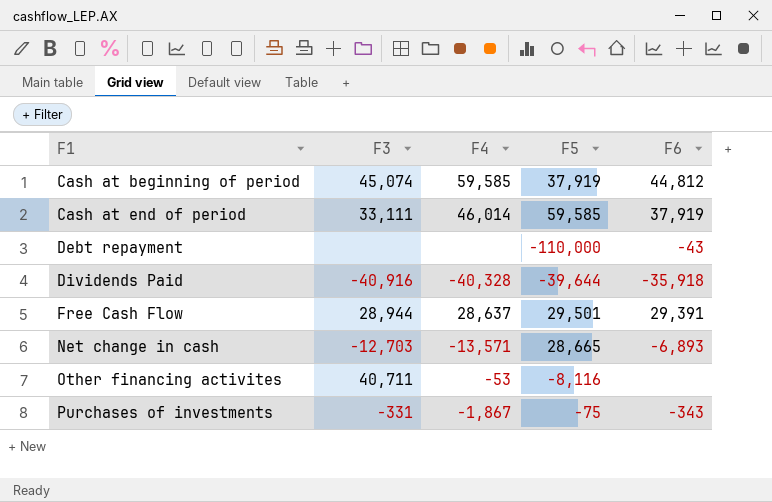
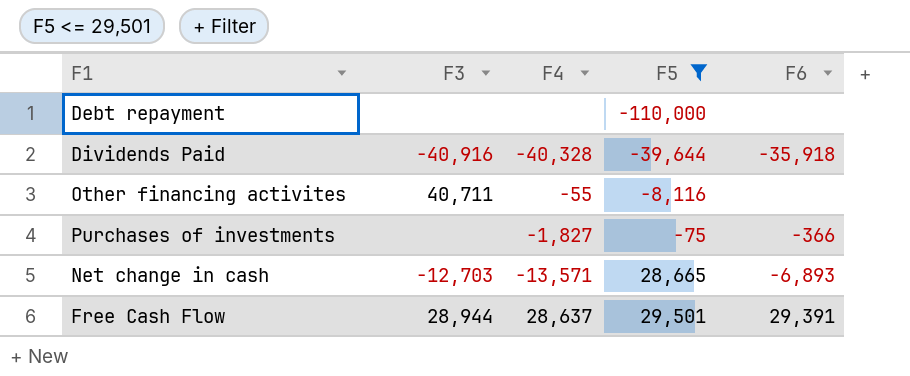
filter: none -> F5 <= 29,501
row order: F1 ascending -> F5 ascending
Debt repayment | F6: -43 -> none
Other financing activites | F4: -53 -> -55
Purchases of investments | F3: -331 -> none
Purchases of investments | F4: -1,867 -> -1,827
Purchases of investments | F6: -343 -> -366

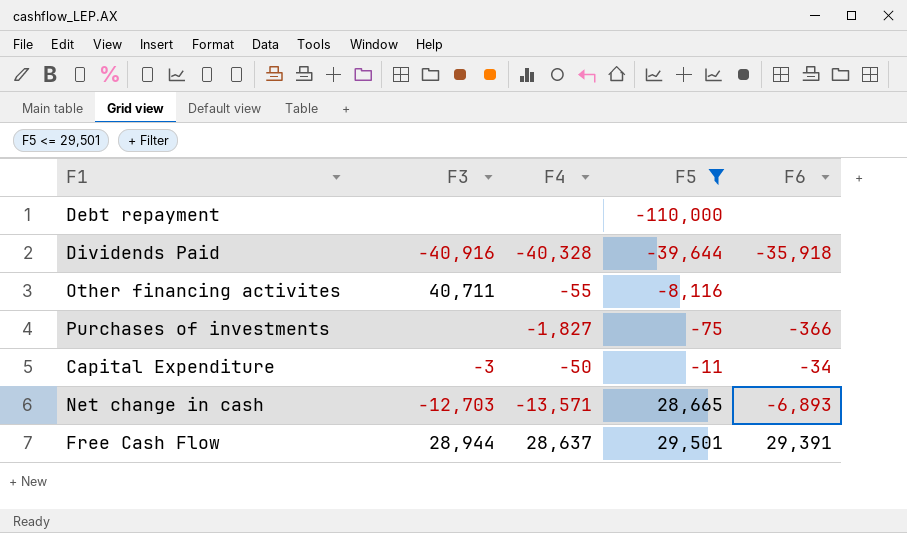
row Capital Expenditure: none -> -3 | -50 | -11 | -34

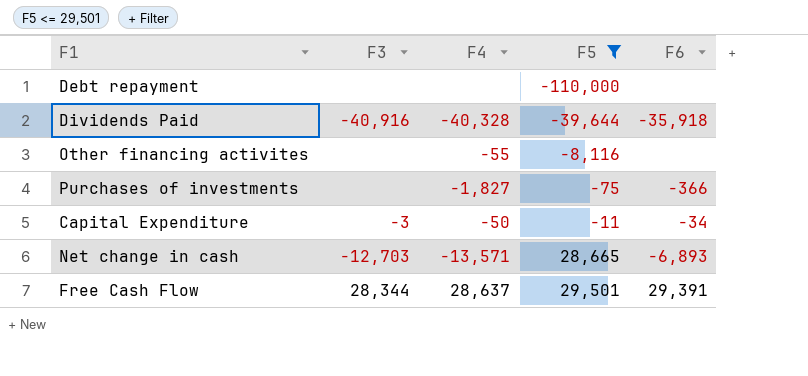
Other financing activites | F3: 40,711 -> none
Free Cash Flow | F3: 28,944 -> 28,344

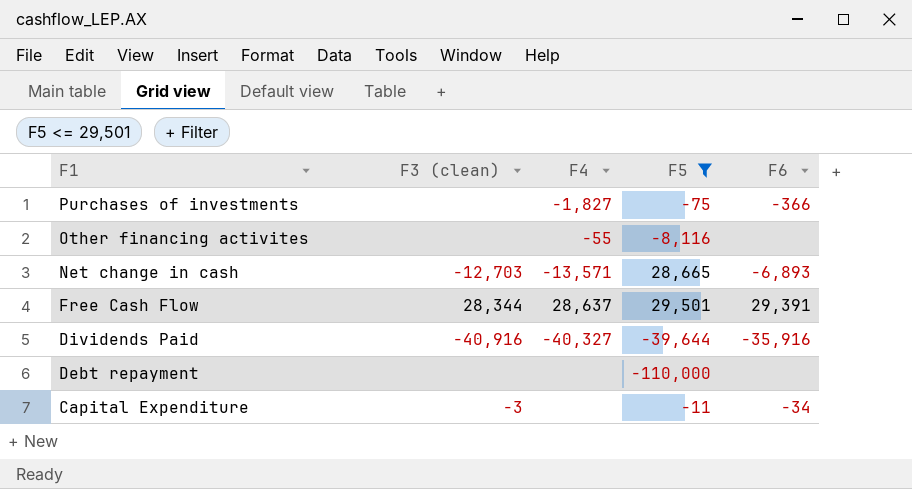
row order: F5 ascending -> F1 descending
column name: F3 -> F3 (clean)
Dividends Paid | F4: -40,328 -> -40,327
Dividends Paid | F6: -35,918 -> -35,916
Capital Expenditure | F4: -50 -> none

